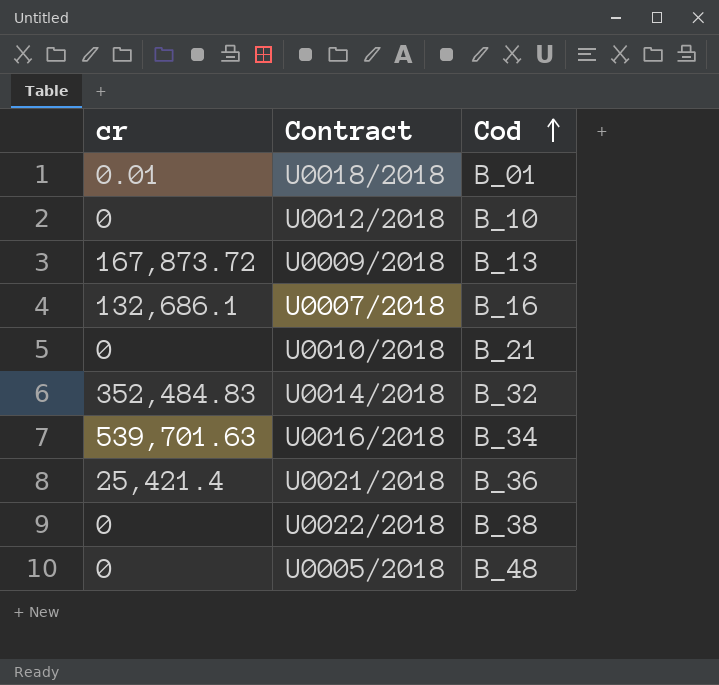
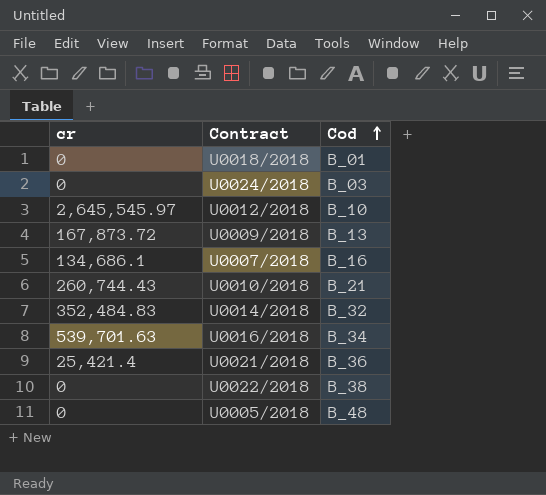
U0018/2018 | cr: 0.01 -> 0
row U0024/2018: none -> 0 | B_03
U0012/2018 | cr: 0 -> 2,645,545.97
U0007/2018 | cr: 132,686.1 -> 134,686.1
U0010/2018 | cr: 0 -> 260,744.43

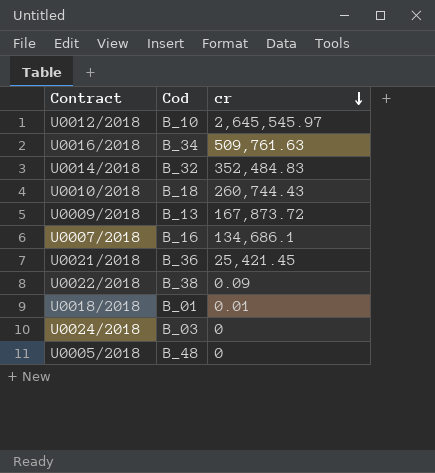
row order: Cod ascending -> cr descending
column cr | position: 1 -> 3
U0016/2018 | cr: 539,701.63 -> 509,761.63
U0010/2018 | Cod: B_21 -> B_18
U0021/2018 | cr: 25,421.4 -> 25,421.45
U0022/2018 | cr: 0 -> 0.09
U0018/2018 | cr: 0 -> 0.01

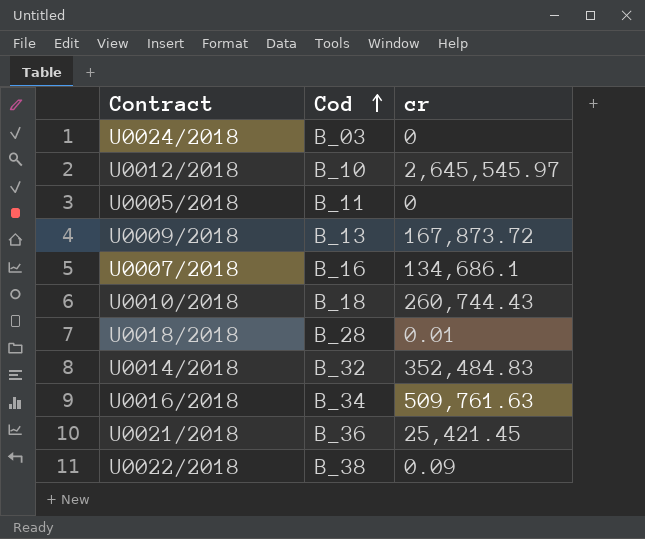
row order: cr descending -> Cod ascending
U0005/2018 | Cod: B_48 -> B_11
U0018/2018 | Cod: B_01 -> B_28

